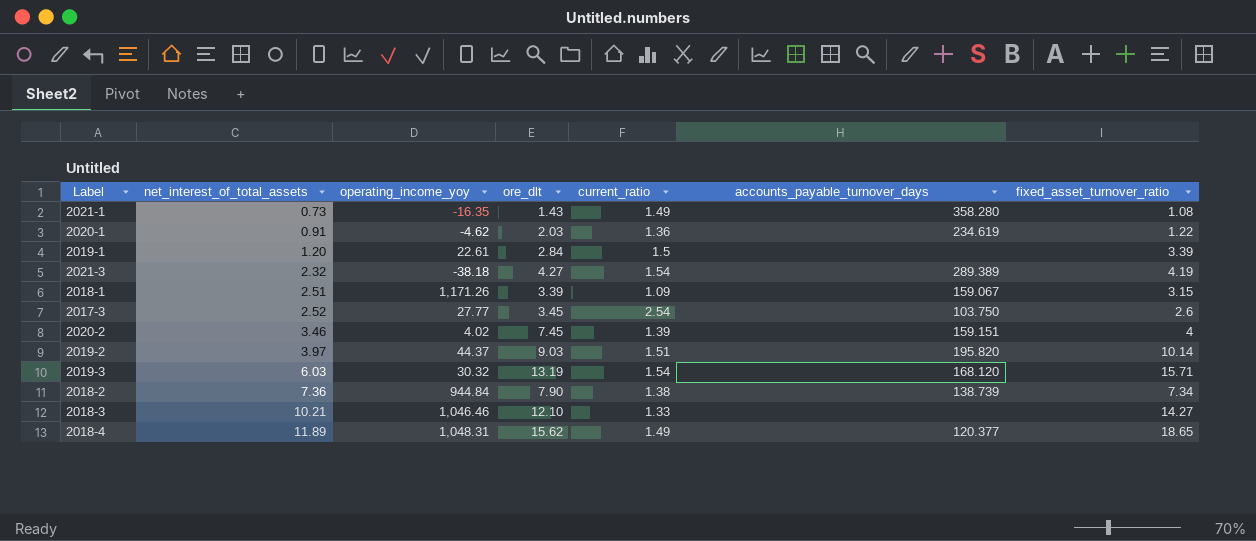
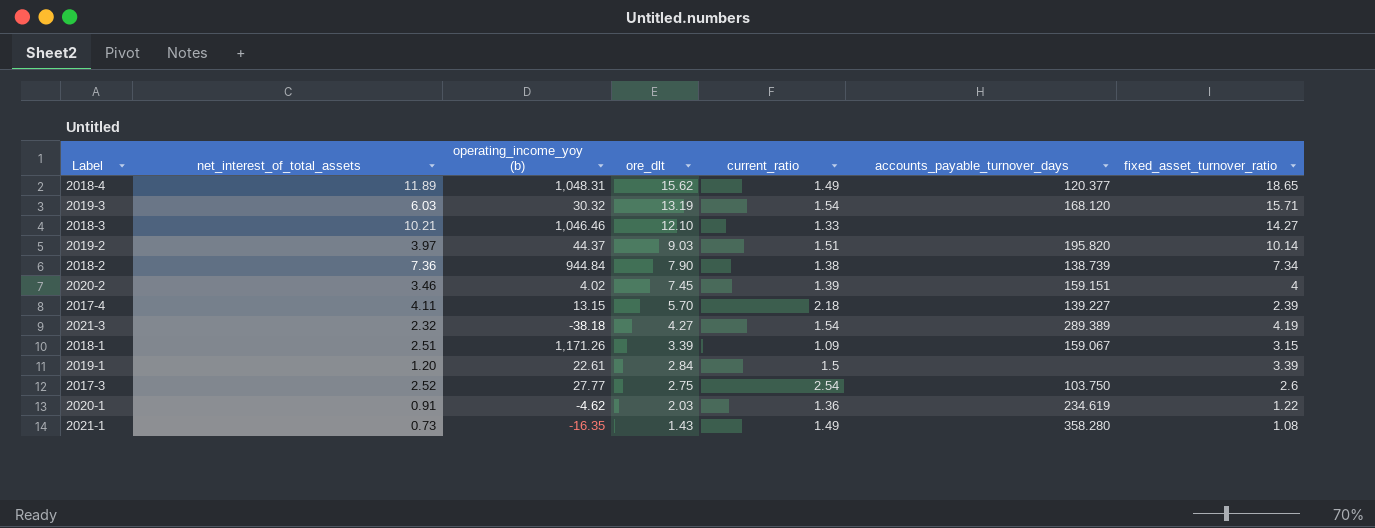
row order: net_interest_of_total_assets ascending -> ore_dlt descending
column name: operating_income_yoy -> operating_income_yoy (b)
row 2017-4: none -> 4.11 | 13.15 | 5.70 | 2.18 | 139.227 | 2.39
2017-3 | ore_dlt: 3.45 -> 2.75

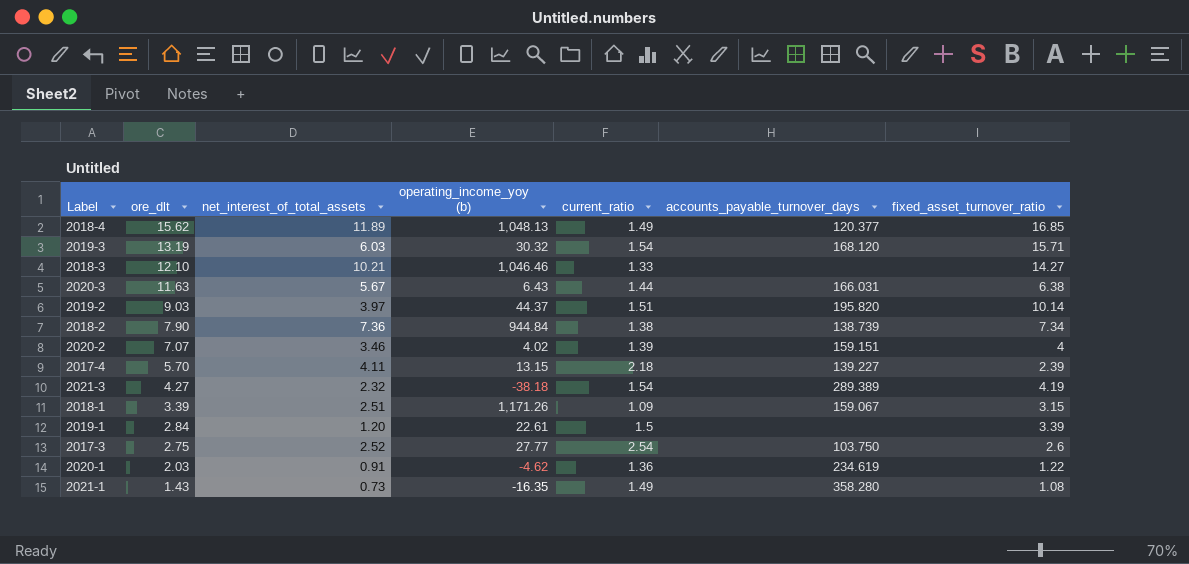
column ore_dlt | position: 4 -> 2
2018-4 | operating_income_yoy (b): 1,048.31 -> 1,048.13
2018-4 | fixed_asset_turnover_ratio: 18.65 -> 16.85
row 2020-3: none -> 11.63 | 5.67 | 6.43 | 1.44 | 166.031 | 6.38
2020-2 | ore_dlt: 7.45 -> 7.07

